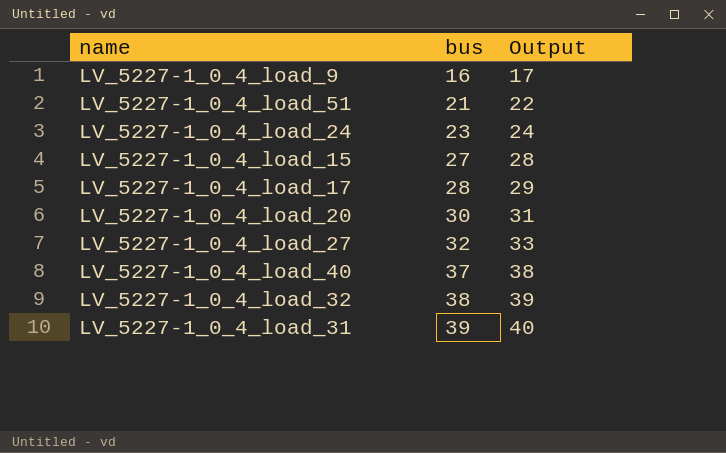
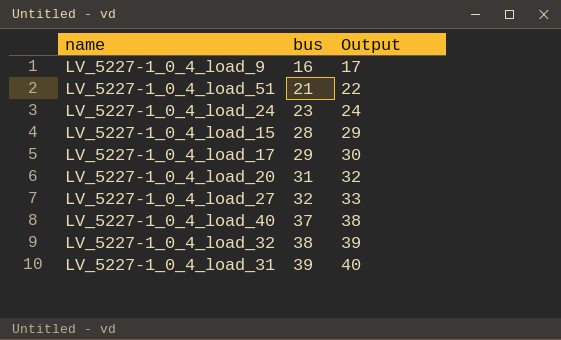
LV_5227-1_0_4_load_15 | bus: 27 -> 28
LV_5227-1_0_4_load_15 | Output: 28 -> 29
LV_5227-1_0_4_load_17 | bus: 28 -> 29
LV_5227-1_0_4_load_17 | Output: 29 -> 30
LV_5227-1_0_4_load_20 | bus: 30 -> 31
LV_5227-1_0_4_load_20 | Output: 31 -> 32

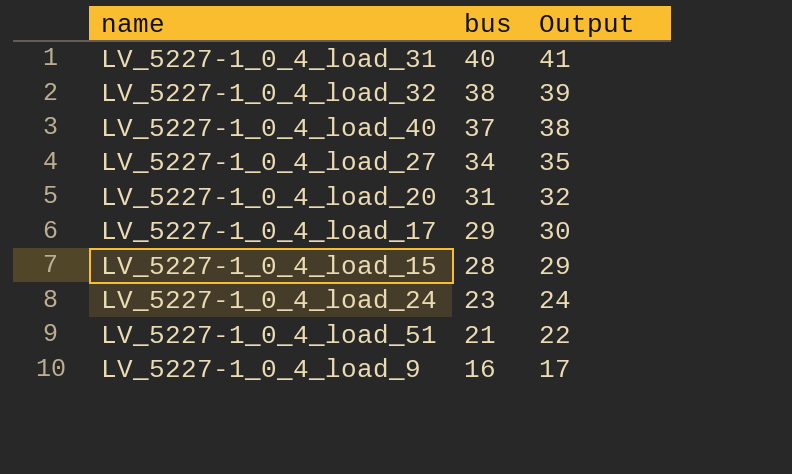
row order: bus ascending -> bus descending
LV_5227-1_0_4_load_31 | bus: 39 -> 40
LV_5227-1_0_4_load_31 | Output: 40 -> 41
LV_5227-1_0_4_load_27 | bus: 32 -> 34
LV_5227-1_0_4_load_27 | Output: 33 -> 35

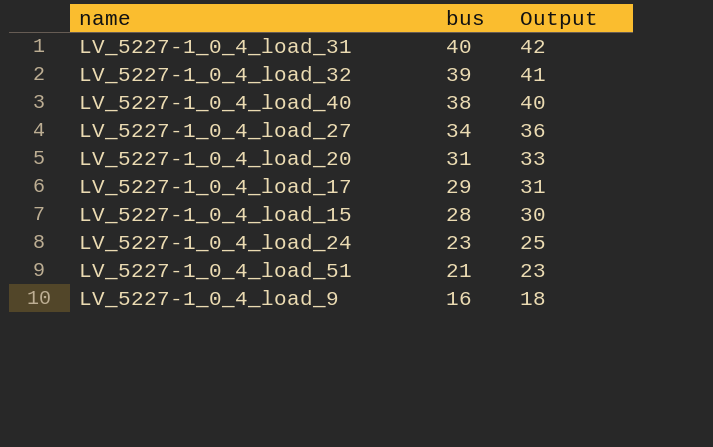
column Output | formula: [bus] + 1 -> [bus] + 2
LV_5227-1_0_4_load_32 | bus: 38 -> 39
LV_5227-1_0_4_load_40 | bus: 37 -> 38

